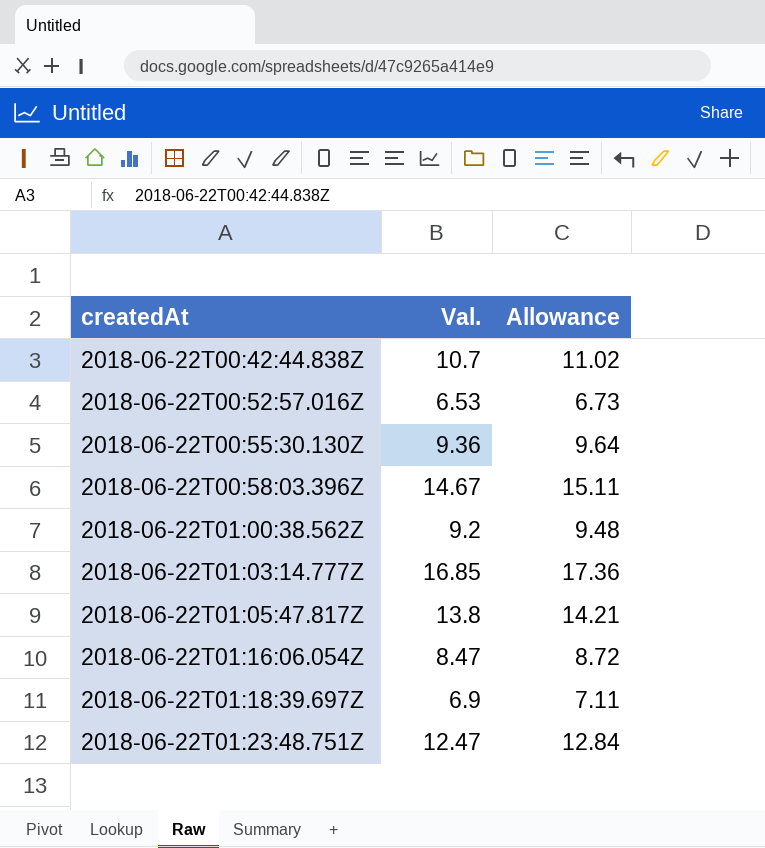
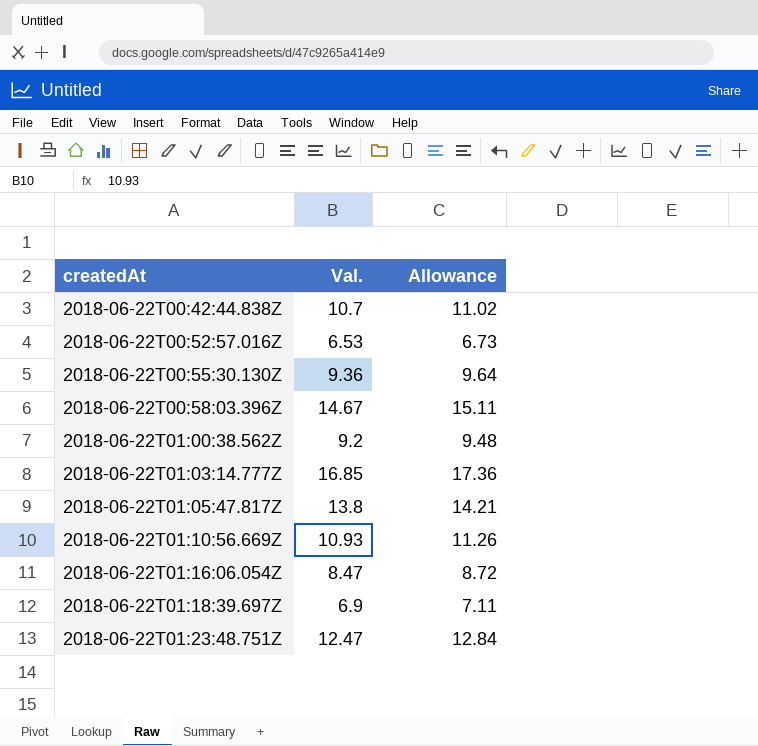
row 2018-06-22T01:10:56.669Z: none -> 10.93 | 11.26

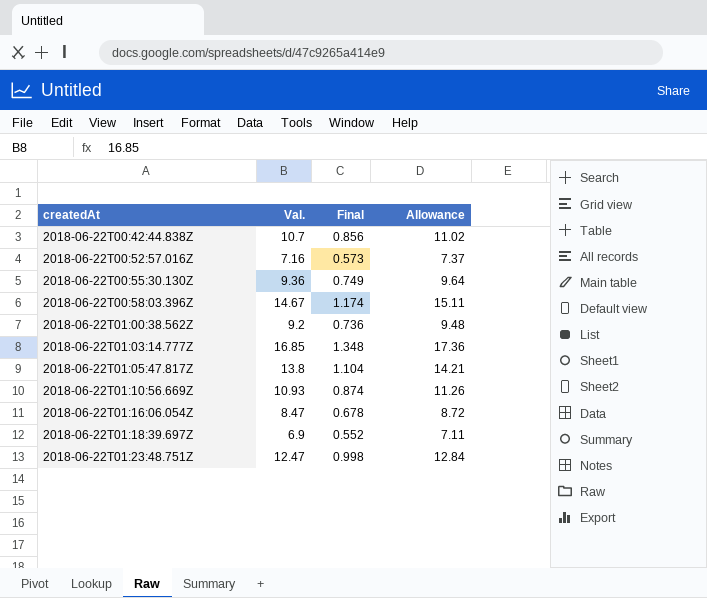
column Final | formula: none -> [Val.] * 0.08
2018-06-22T00:52:57.016Z | Val.: 6.53 -> 7.16
2018-06-22T00:52:57.016Z | Allowance: 6.73 -> 7.37

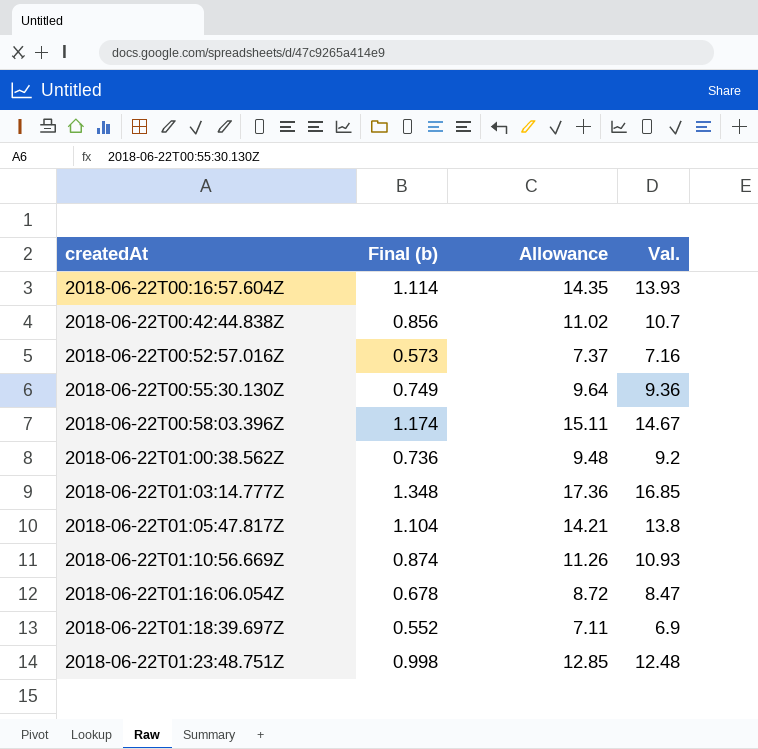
column name: Final -> Final (b)
column Val. | position: 2 -> 4
row 2018-06-22T00:16:57.604Z: none -> 1.114 | 14.35 | 13.93
2018-06-22T01:23:48.751Z | Allowance: 12.84 -> 12.85
2018-06-22T01:23:48.751Z | Val.: 12.47 -> 12.48

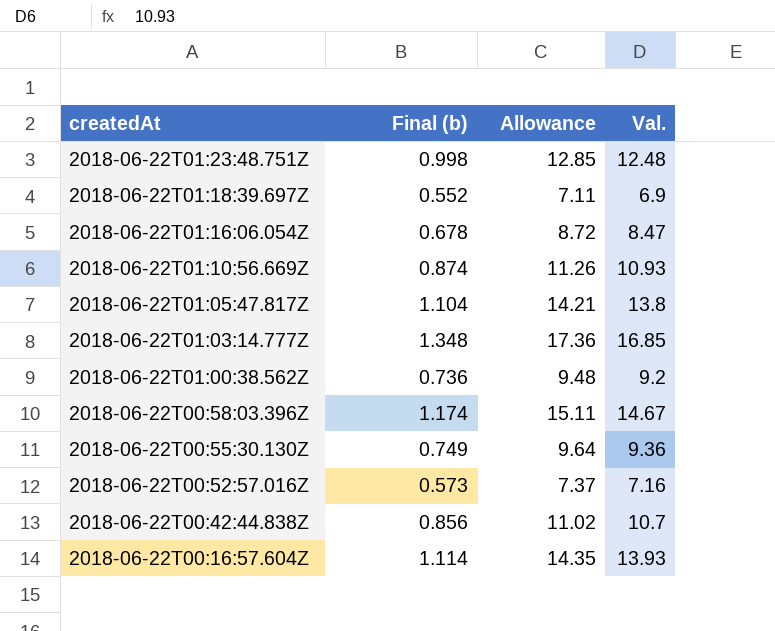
row order: createdAt ascending -> createdAt descending

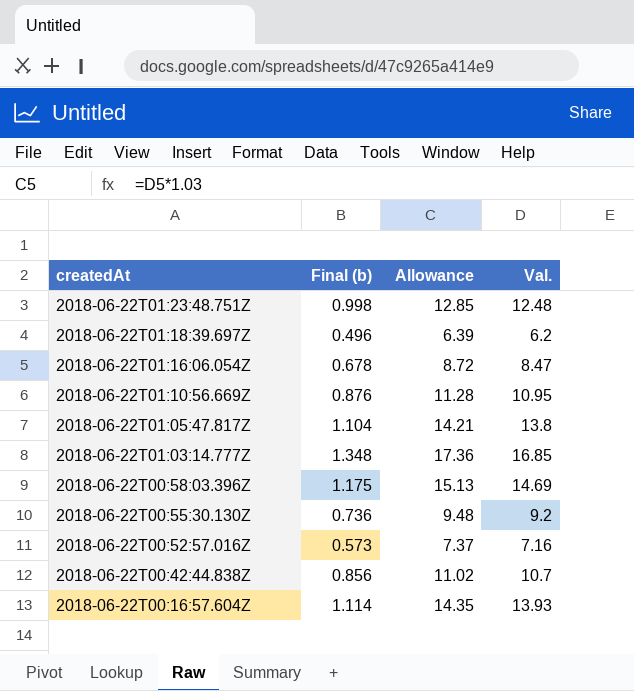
row 2018-06-22T01:00:38.562Z: 0.736 | 9.48 | 9.2 -> none
2018-06-22T01:18:39.697Z | Final (b): 0.552 -> 0.496
2018-06-22T01:18:39.697Z | Allowance: 7.11 -> 6.39
2018-06-22T01:18:39.697Z | Val.: 6.9 -> 6.2
2018-06-22T01:10:56.669Z | Final (b): 0.874 -> 0.876
2018-06-22T01:10:56.669Z | Allowance: 11.26 -> 11.28
2018-06-22T01:10:56.669Z | Val.: 10.93 -> 10.95
2018-06-22T00:58:03.396Z | Final (b): 1.174 -> 1.175
2018-06-22T00:58:03.396Z | Allowance: 15.11 -> 15.13
2018-06-22T00:58:03.396Z | Val.: 14.67 -> 14.69
2018-06-22T00:55:30.130Z | Final (b): 0.749 -> 0.736
2018-06-22T00:55:30.130Z | Allowance: 9.64 -> 9.48
2018-06-22T00:55:30.130Z | Val.: 9.36 -> 9.2

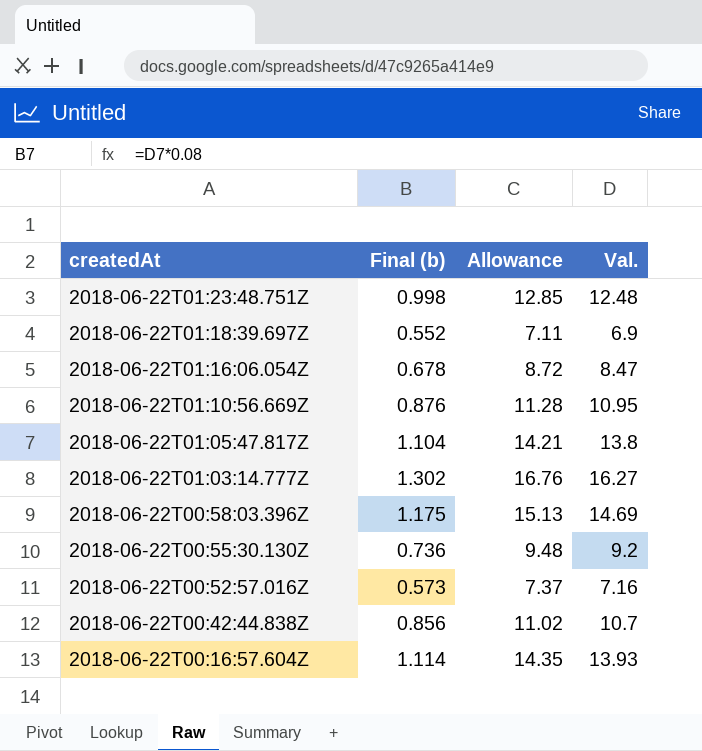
2018-06-22T01:18:39.697Z | Final (b): 0.496 -> 0.552
2018-06-22T01:18:39.697Z | Allowance: 6.39 -> 7.11
2018-06-22T01:18:39.697Z | Val.: 6.2 -> 6.9
2018-06-22T01:03:14.777Z | Final (b): 1.348 -> 1.302
2018-06-22T01:03:14.777Z | Allowance: 17.36 -> 16.76
2018-06-22T01:03:14.777Z | Val.: 16.85 -> 16.27

